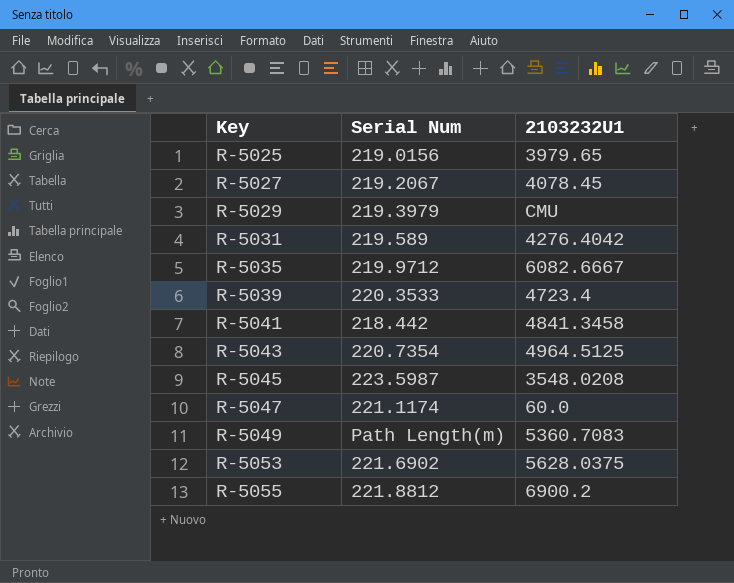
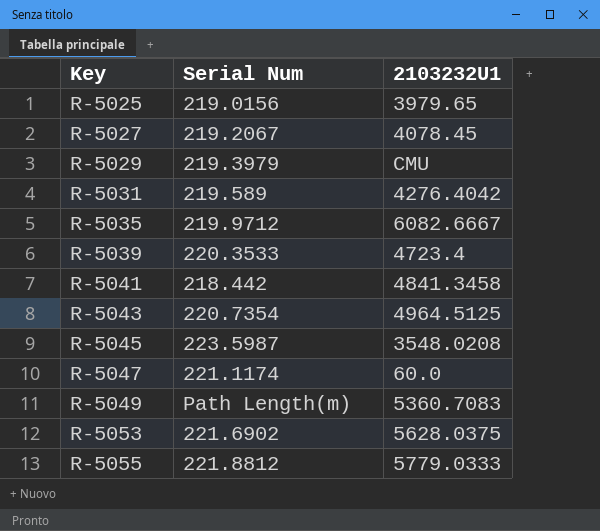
R-5055 | 2103232U1: 6900.2 -> 5779.0333

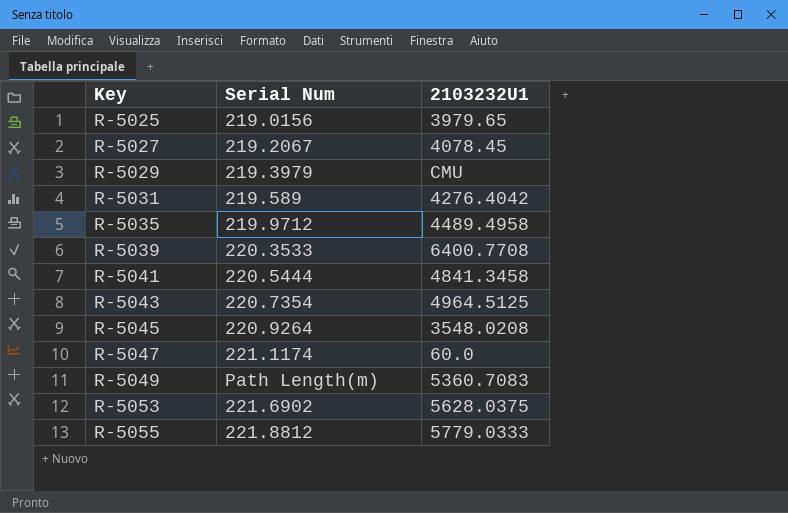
R-5035 | 2103232U1: 6082.6667 -> 4489.4958
R-5039 | 2103232U1: 4723.4 -> 6400.7708
R-5041 | Serial Num: 218.442 -> 220.5444
R-5045 | Serial Num: 223.5987 -> 220.9264

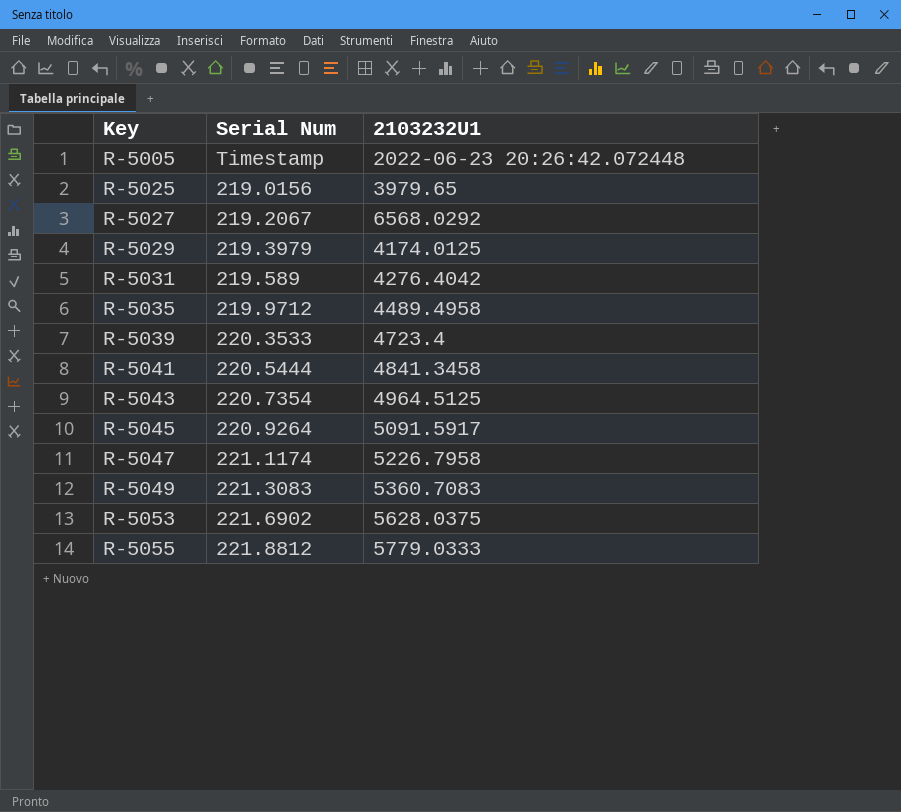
row R-5005: none -> Timestamp | 2022-06-23 20:26:42.072448
R-5027 | 2103232U1: 4078.45 -> 6568.0292
R-5029 | 2103232U1: CMU -> 4174.0125
R-5039 | 2103232U1: 6400.7708 -> 4723.4
R-5045 | 2103232U1: 3548.0208 -> 5091.5917
R-5047 | 2103232U1: 60.0 -> 5226.7958
R-5049 | Serial Num: Path Length(m) -> 221.3083

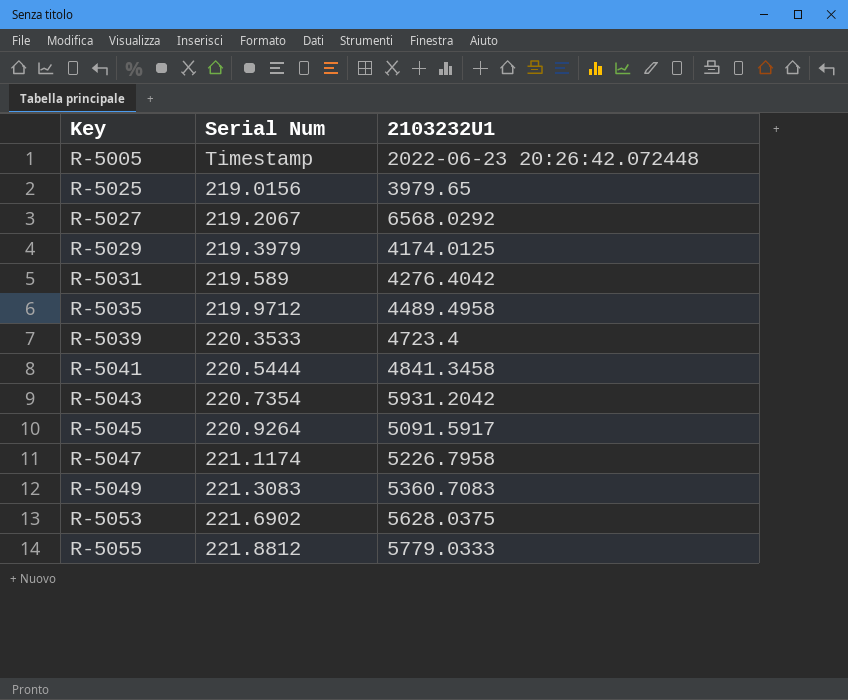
R-5043 | 2103232U1: 4964.5125 -> 5931.2042

